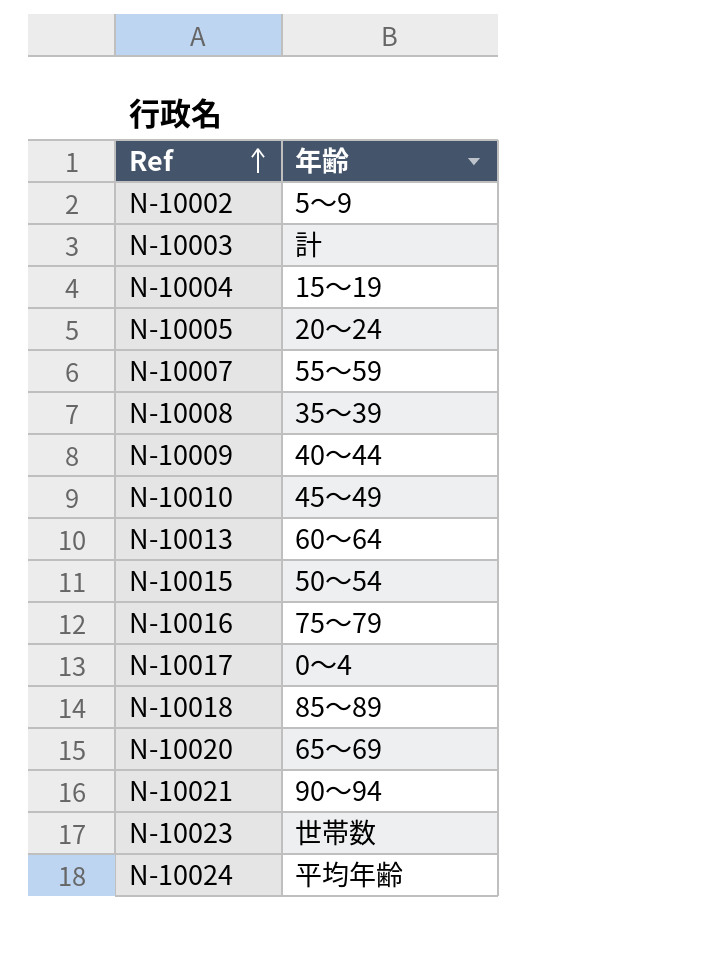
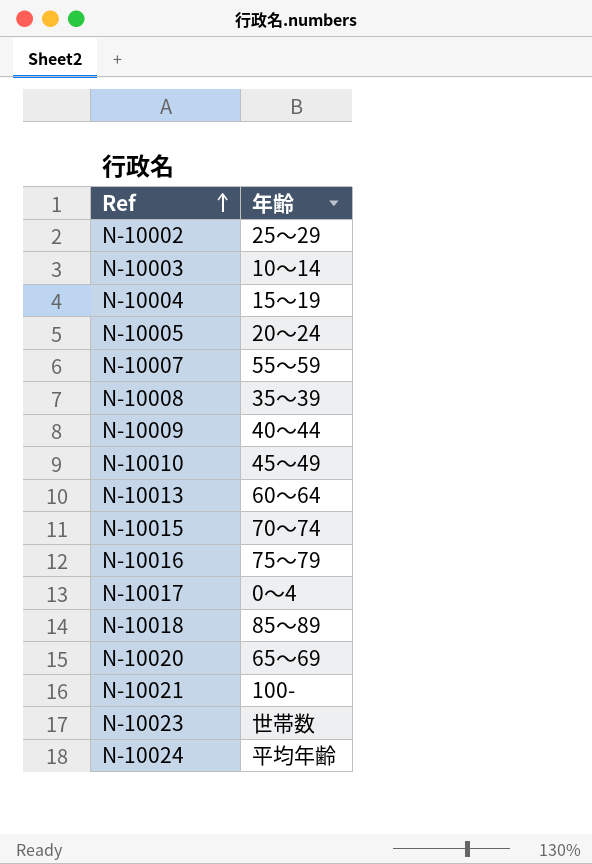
N-10002 | 年齢: 5～9 -> 25～29
N-10003 | 年齢: 計 -> 10～14
N-10015 | 年齢: 50～54 -> 70～74
N-10021 | 年齢: 90～94 -> 100-

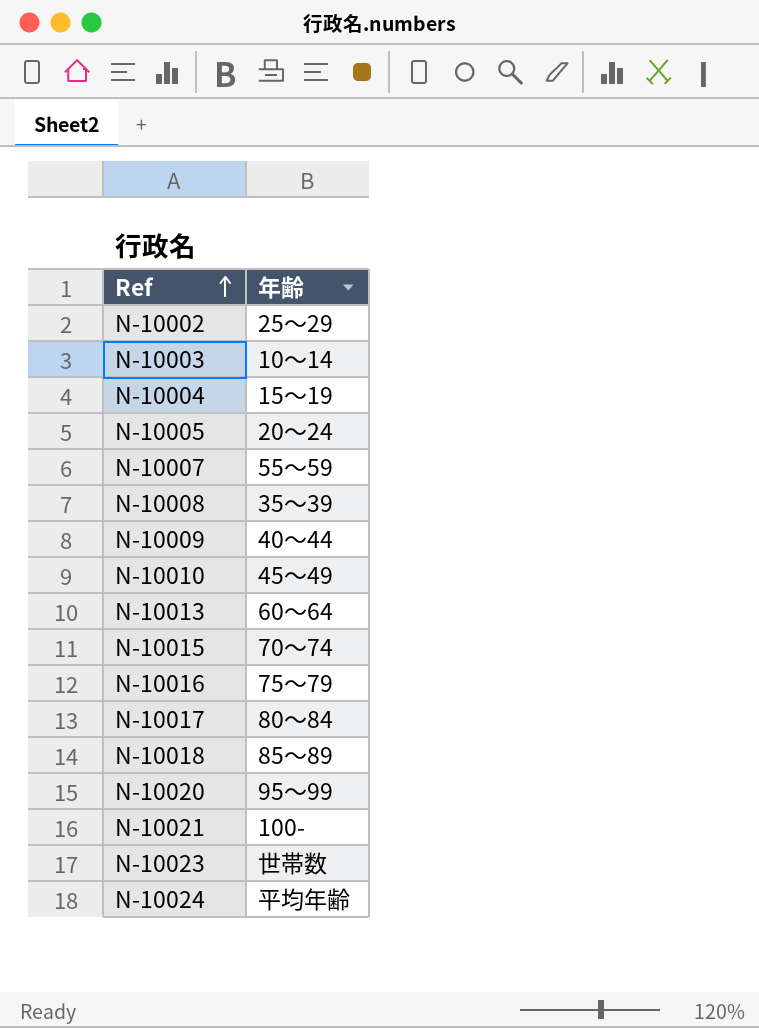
N-10017 | 年齢: 0～4 -> 80～84
N-10020 | 年齢: 65～69 -> 95～99

